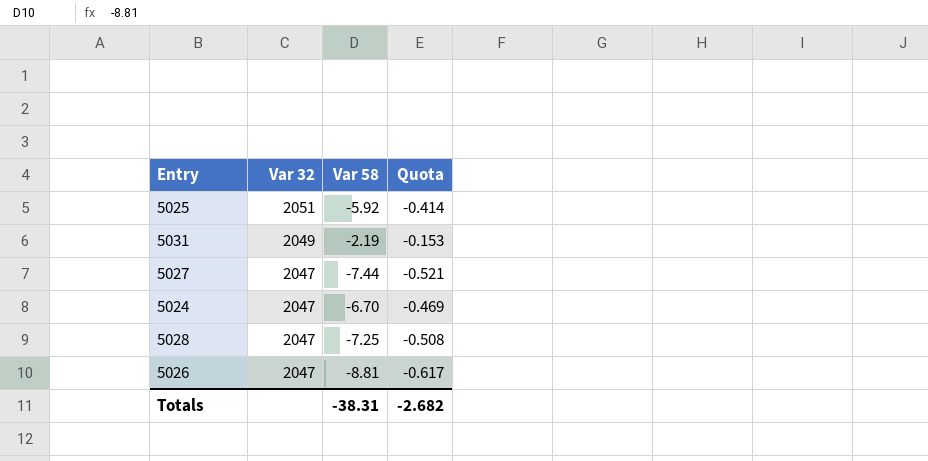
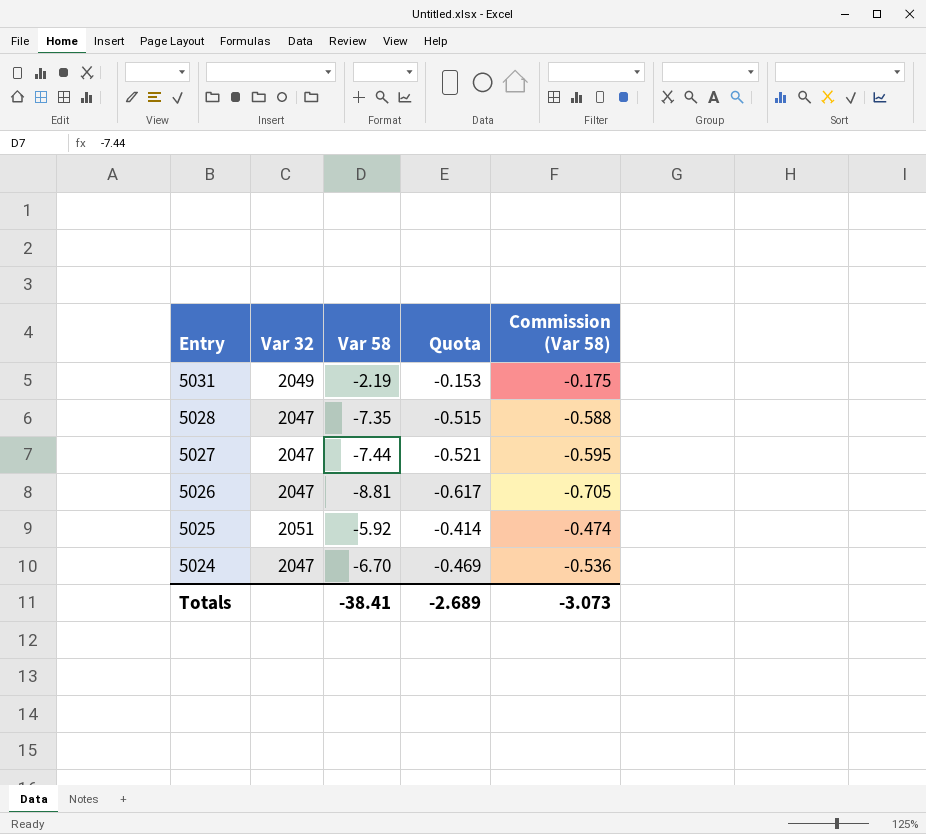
row order: Var 32 descending -> Entry descending
column Commission (Var 58) | formula: none -> [Var 58] * 0.08
5028 | Var 58: -7.25 -> -7.35
5028 | Quota: -0.508 -> -0.515
Totals | Var 58: -38.31 -> -38.41
Totals | Quota: -2.682 -> -2.689

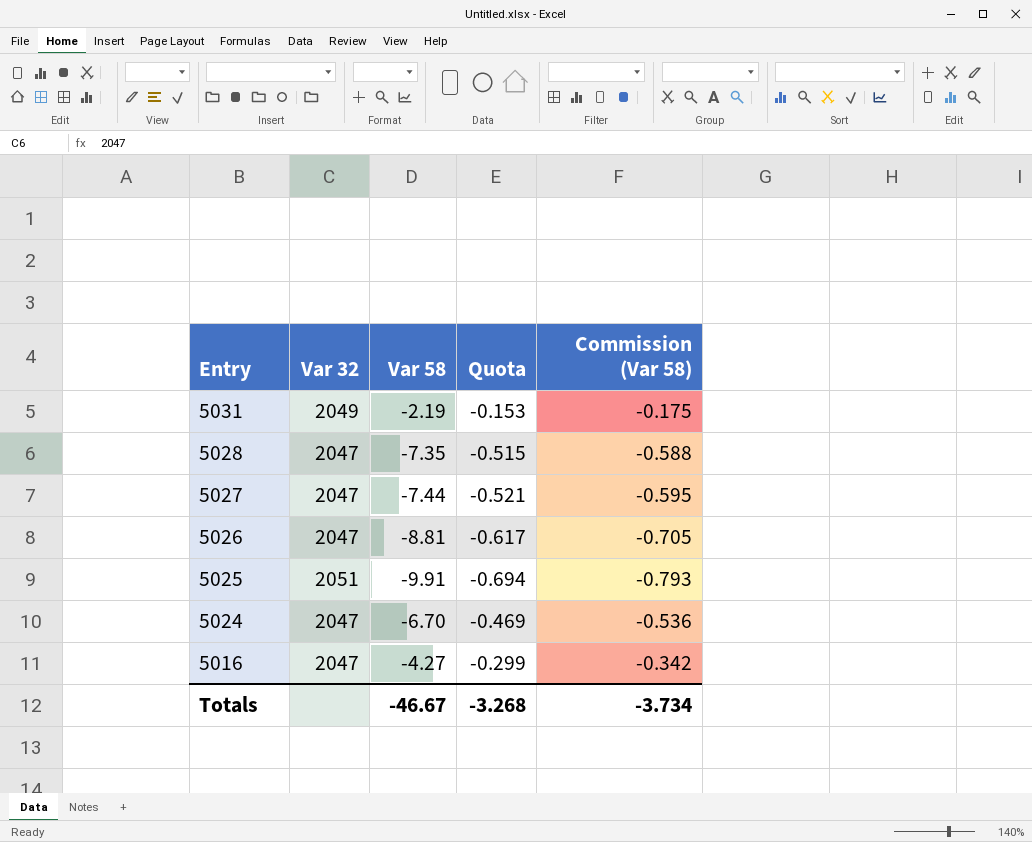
5025 | Var 58: -5.92 -> -9.91
5025 | Quota: -0.414 -> -0.694
5025 | Commission (Var 58): -0.474 -> -0.793
row 5016: none -> 2047 | -4.27 | -0.299 | -0.342
Totals | Var 58: -38.41 -> -46.67
Totals | Quota: -2.689 -> -3.268
Totals | Commission (Var 58): -3.073 -> -3.734

